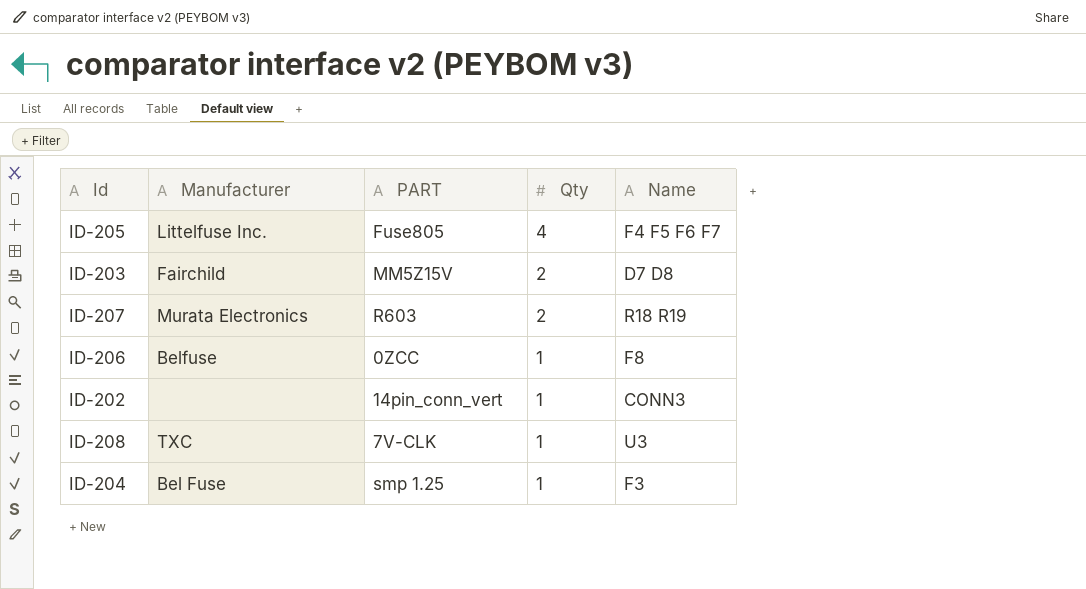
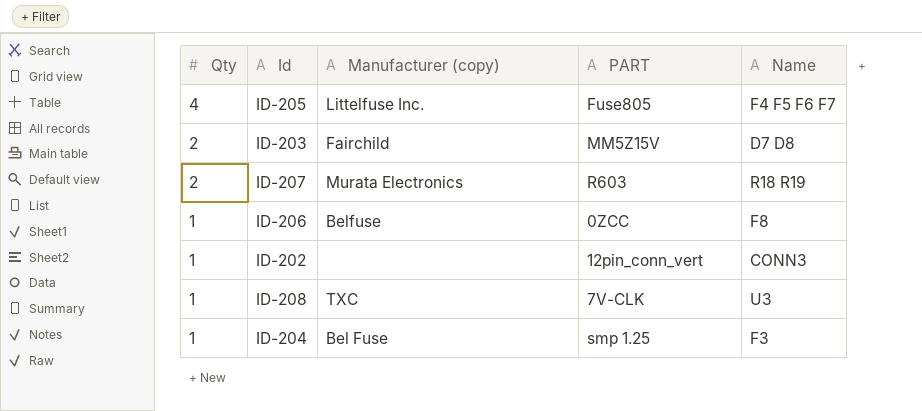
column Qty | position: 4 -> 1
column name: Manufacturer -> Manufacturer (copy)
ID-202 | PART: 14pin_conn_vert -> 12pin_conn_vert

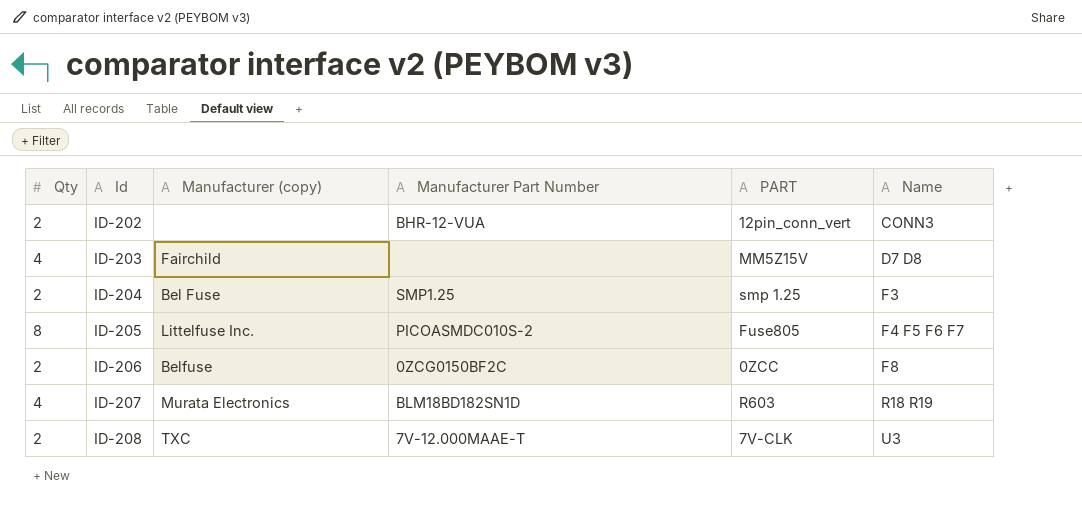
row order: Qty descending -> Id ascending
column Manufacturer Part Number | position: none -> 4
ID-202 | Qty: 1 -> 2
ID-203 | Qty: 2 -> 4
ID-204 | Qty: 1 -> 2
ID-205 | Qty: 4 -> 8
ID-206 | Qty: 1 -> 2
ID-207 | Qty: 2 -> 4
ID-208 | Qty: 1 -> 2

